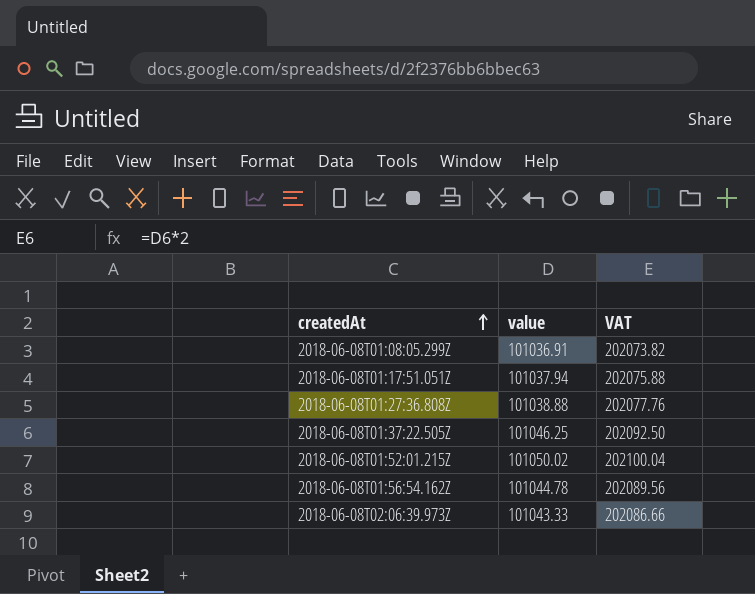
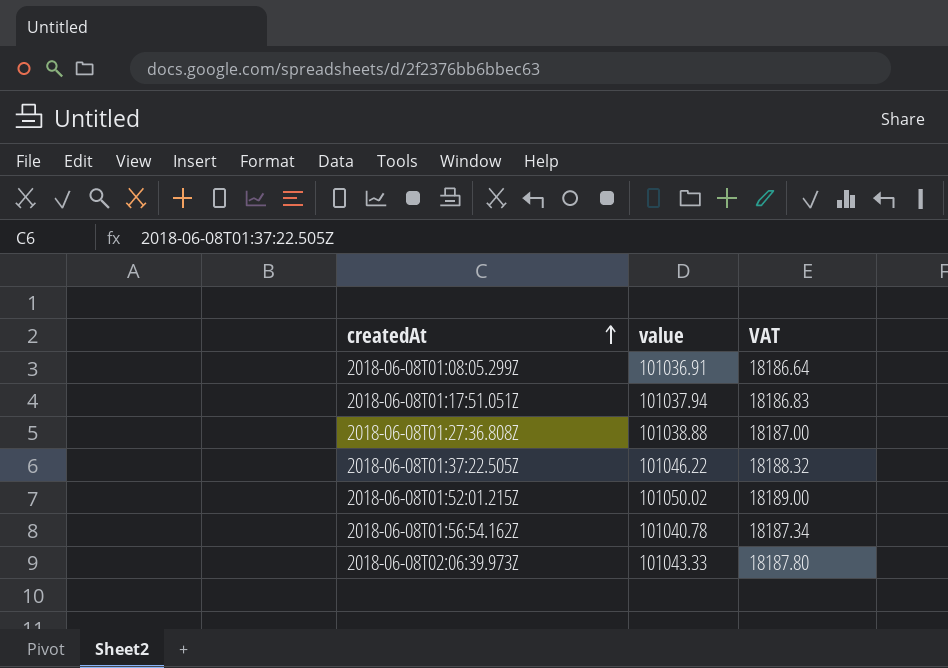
column VAT | formula: [value] * 2 -> [value] * 0.18
2018-06-08T01:37:22.505Z | value: 101046.25 -> 101046.22
2018-06-08T01:56:54.162Z | value: 101044.78 -> 101040.78

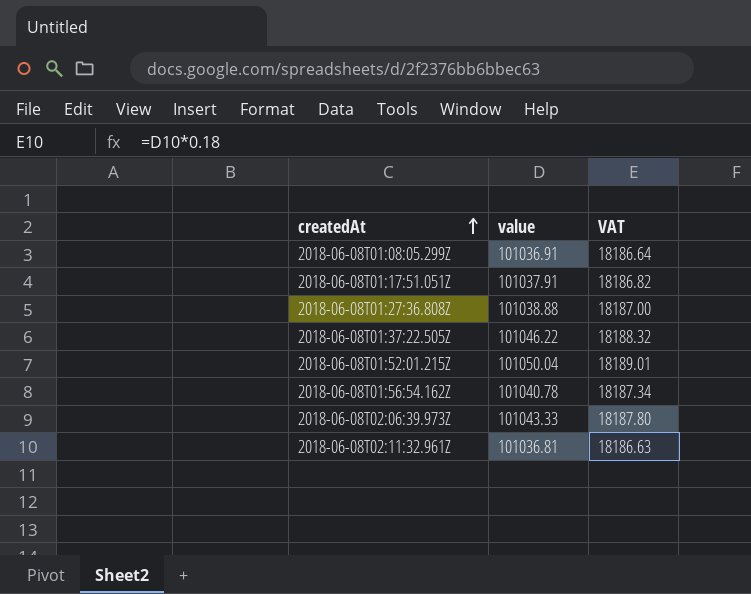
2018-06-08T01:17:51.051Z | value: 101037.94 -> 101037.91
2018-06-08T01:17:51.051Z | VAT: 18186.83 -> 18186.82
2018-06-08T01:52:01.215Z | value: 101050.02 -> 101050.04
2018-06-08T01:52:01.215Z | VAT: 18189.00 -> 18189.01
row 2018-06-08T02:11:32.961Z: none -> 101036.81 | 18186.63

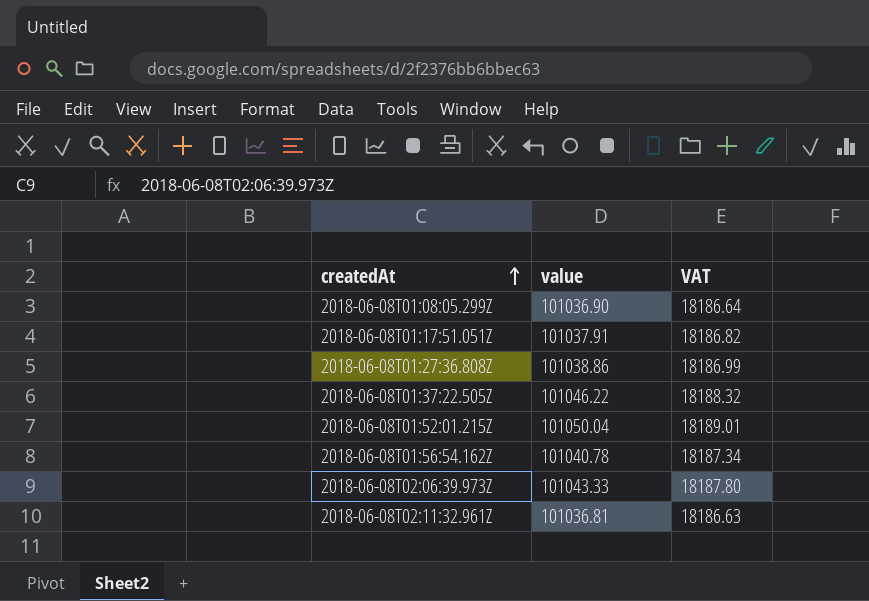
2018-06-08T01:08:05.299Z | value: 101036.91 -> 101036.90
2018-06-08T01:27:36.808Z | value: 101038.88 -> 101038.86
2018-06-08T01:27:36.808Z | VAT: 18187.00 -> 18186.99

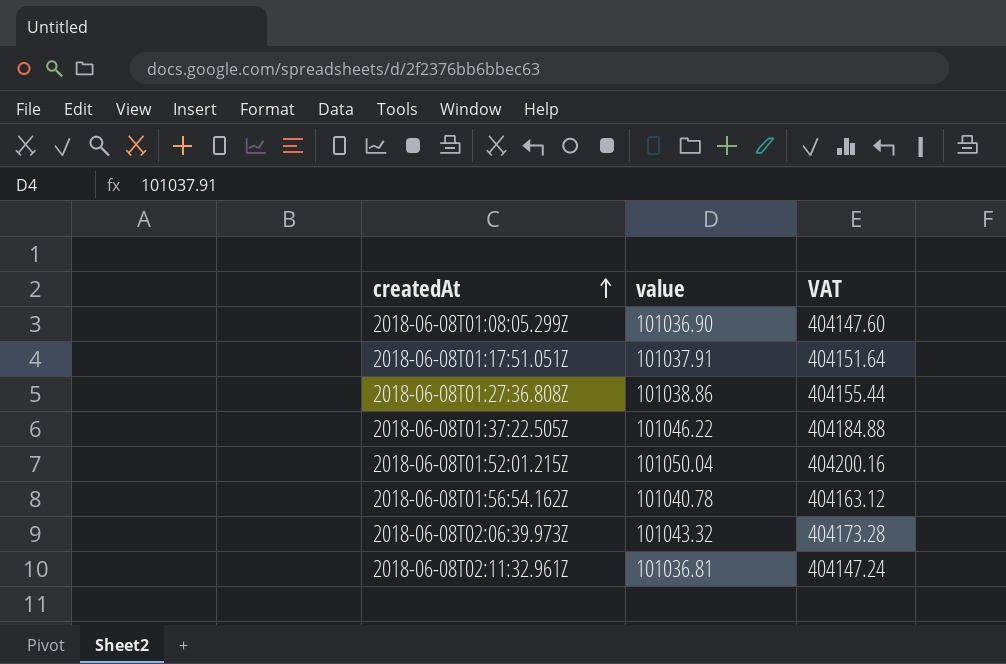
column VAT | formula: [value] * 0.18 -> [value] * 4
2018-06-08T02:06:39.973Z | value: 101043.33 -> 101043.32

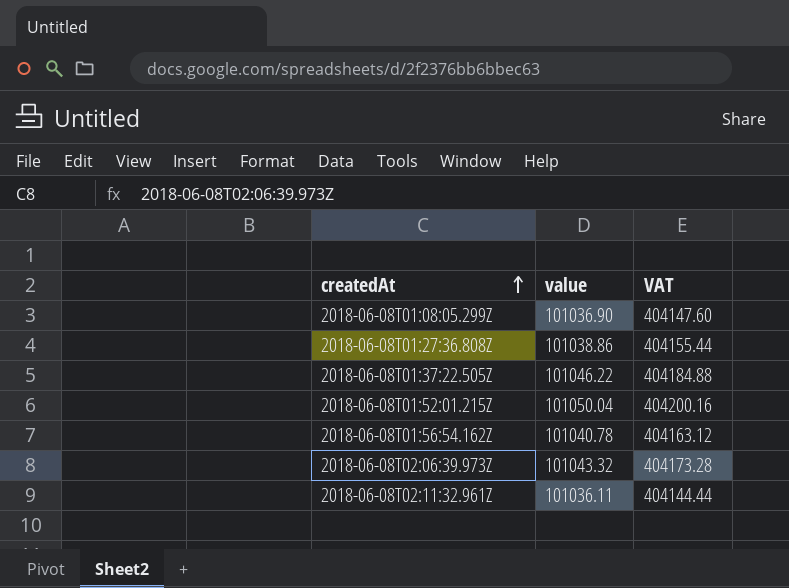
row 2018-06-08T01:17:51.051Z: 101037.91 | 404151.64 -> none
2018-06-08T02:11:32.961Z | value: 101036.81 -> 101036.11
2018-06-08T02:11:32.961Z | VAT: 404147.24 -> 404144.44

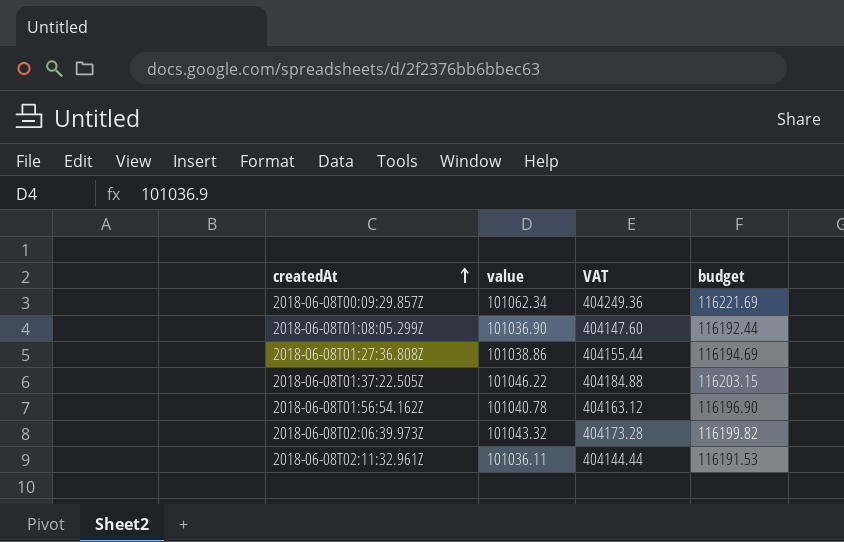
column budget | formula: none -> [value] * 1.15
row 2018-06-08T01:52:01.215Z: 101050.04 | 404200.16 -> none
row 2018-06-08T00:09:29.857Z: none -> 101062.34 | 404249.36 | 116221.69

